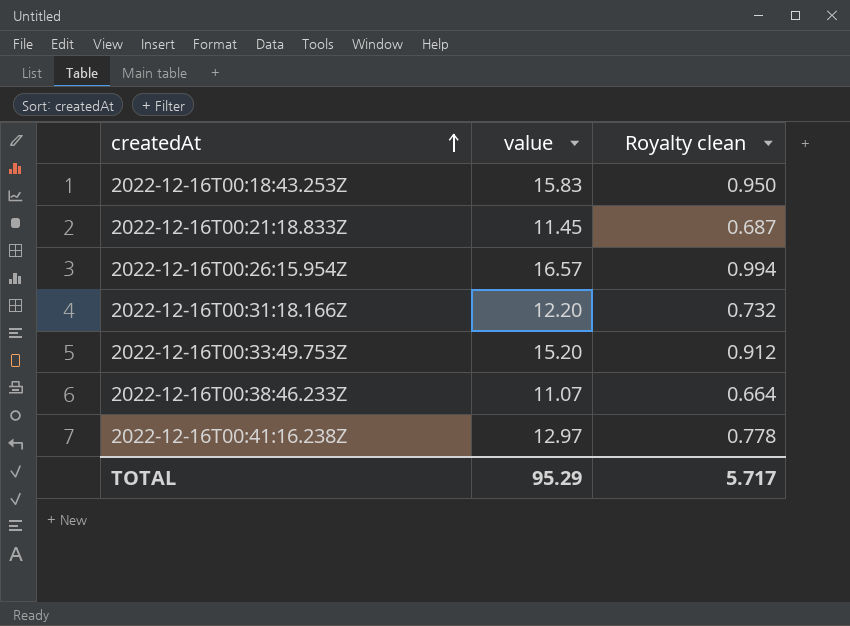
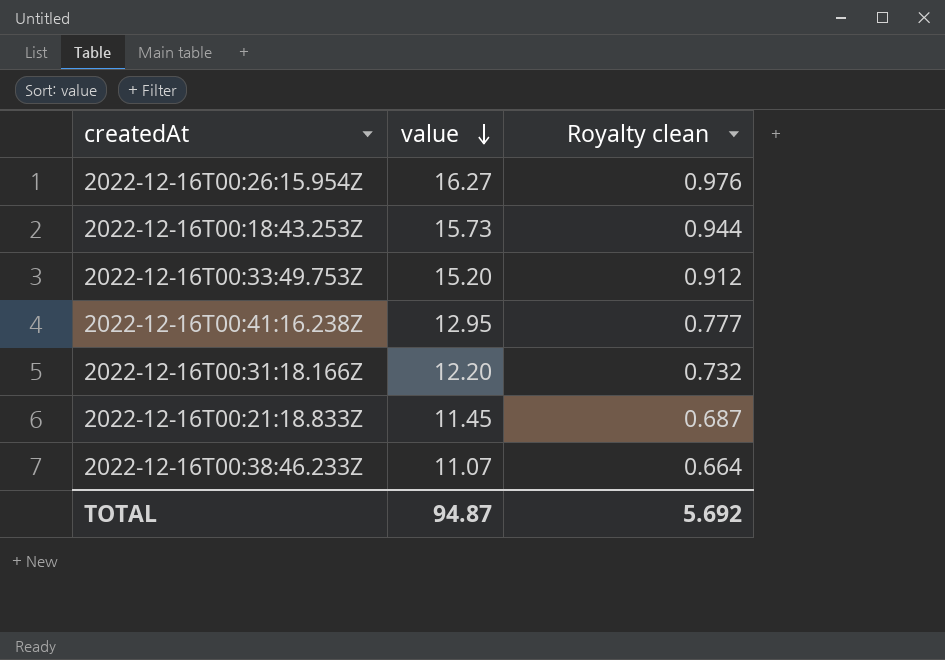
row order: createdAt ascending -> value descending
2022-12-16T00:26:15.954Z | value: 16.57 -> 16.27
2022-12-16T00:26:15.954Z | Royalty clean: 0.994 -> 0.976
2022-12-16T00:18:43.253Z | value: 15.83 -> 15.73
2022-12-16T00:18:43.253Z | Royalty clean: 0.950 -> 0.944
2022-12-16T00:41:16.238Z | value: 12.97 -> 12.95
2022-12-16T00:41:16.238Z | Royalty clean: 0.778 -> 0.777
TOTAL | value: 95.29 -> 94.87
TOTAL | Royalty clean: 5.717 -> 5.692

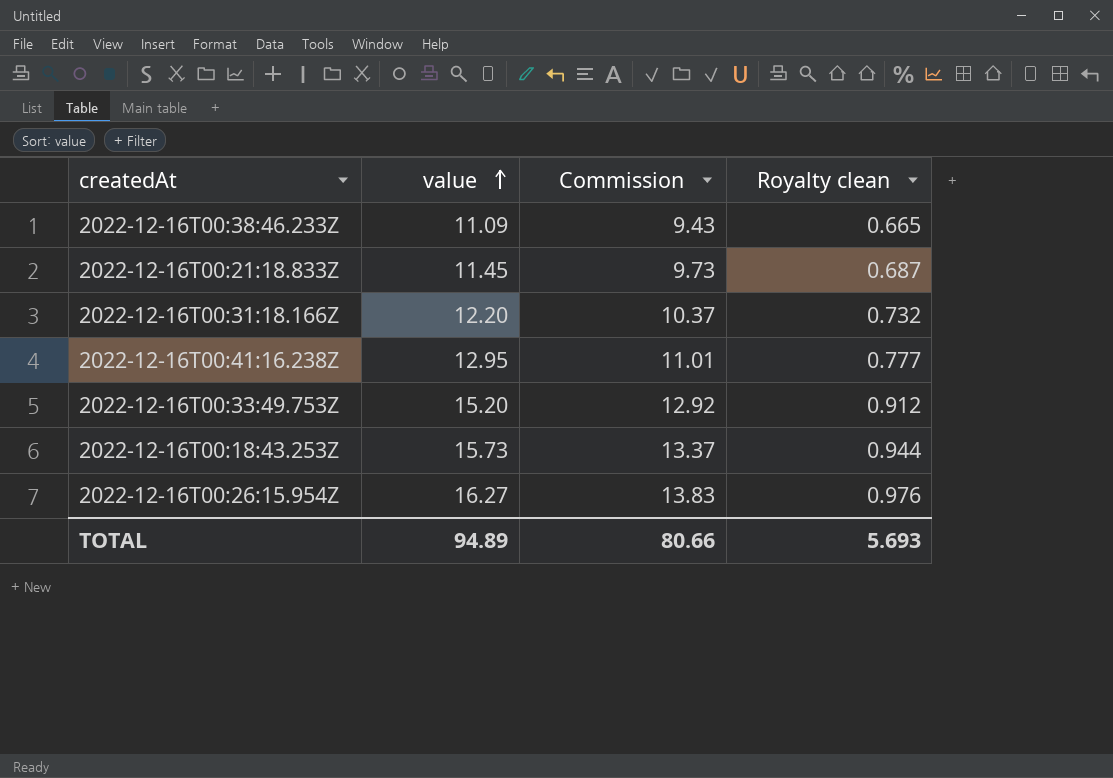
row order: value descending -> value ascending
column Commission | formula: none -> [value] * 0.85
2022-12-16T00:38:46.233Z | value: 11.07 -> 11.09
2022-12-16T00:38:46.233Z | Royalty clean: 0.664 -> 0.665
TOTAL | value: 94.87 -> 94.89
TOTAL | Royalty clean: 5.692 -> 5.693

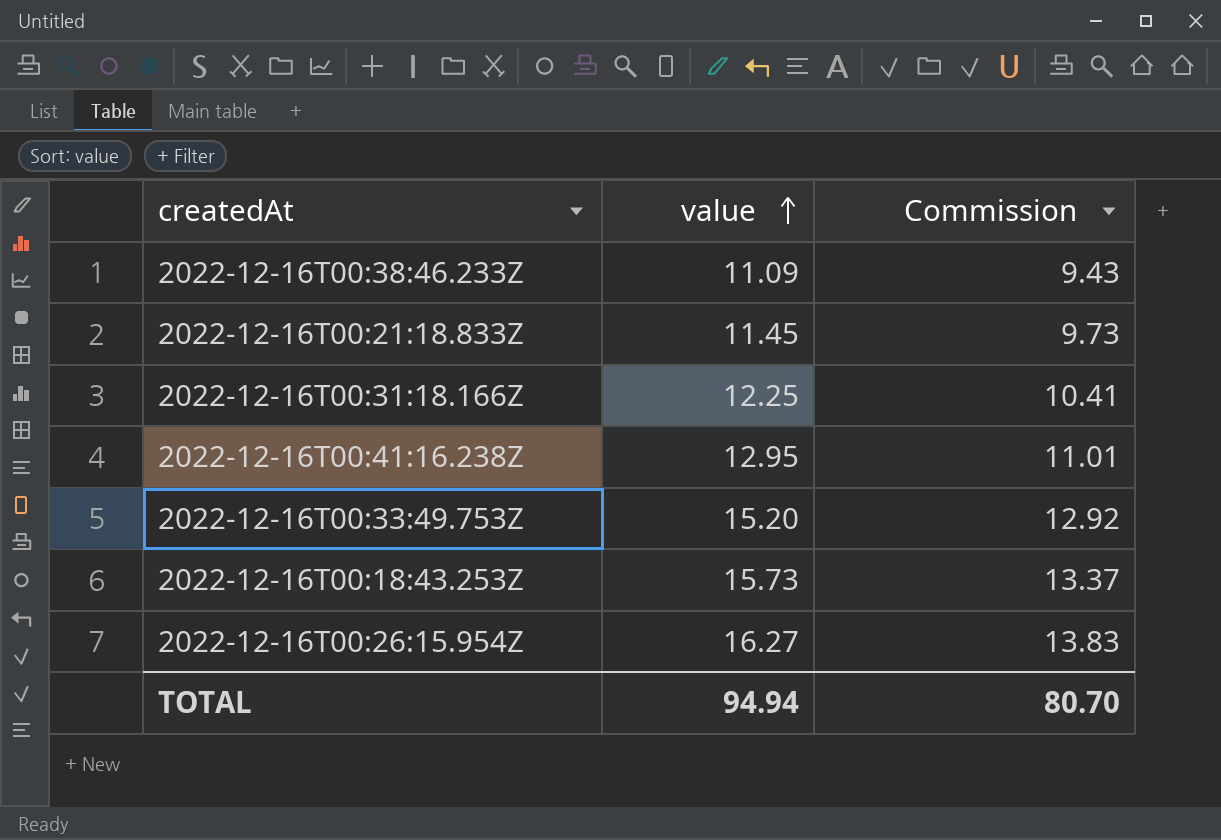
column Royalty clean | formula: [value] * 0.06 -> none
2022-12-16T00:31:18.166Z | value: 12.20 -> 12.25
2022-12-16T00:31:18.166Z | Commission: 10.37 -> 10.41
TOTAL | value: 94.89 -> 94.94
TOTAL | Commission: 80.66 -> 80.70

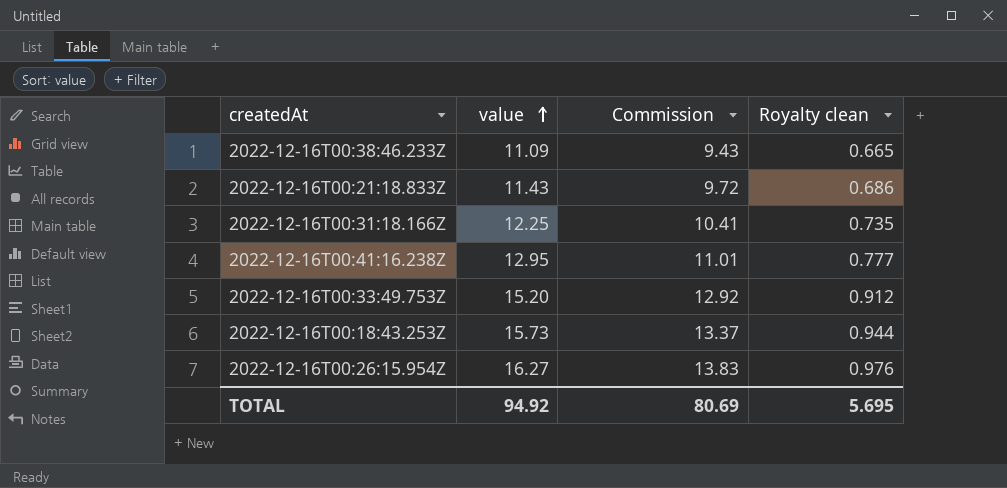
column Royalty clean | formula: none -> [value] * 0.06
2022-12-16T00:21:18.833Z | value: 11.45 -> 11.43
2022-12-16T00:21:18.833Z | Commission: 9.73 -> 9.72
TOTAL | value: 94.94 -> 94.92
TOTAL | Commission: 80.70 -> 80.69

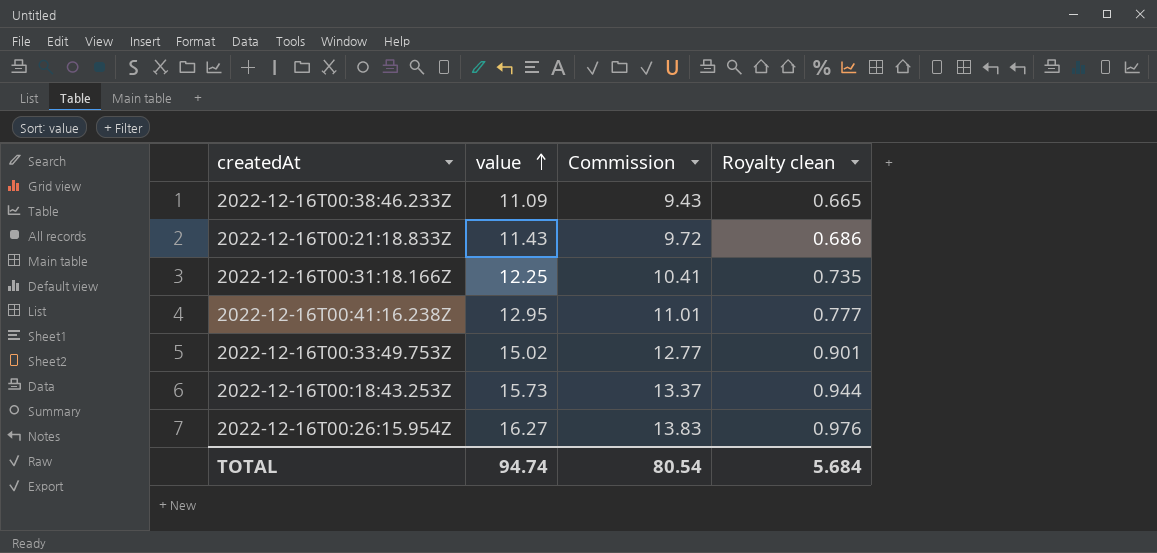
2022-12-16T00:33:49.753Z | value: 15.20 -> 15.02
2022-12-16T00:33:49.753Z | Commission: 12.92 -> 12.77
2022-12-16T00:33:49.753Z | Royalty clean: 0.912 -> 0.901
TOTAL | value: 94.92 -> 94.74
TOTAL | Commission: 80.69 -> 80.54
TOTAL | Royalty clean: 5.695 -> 5.684

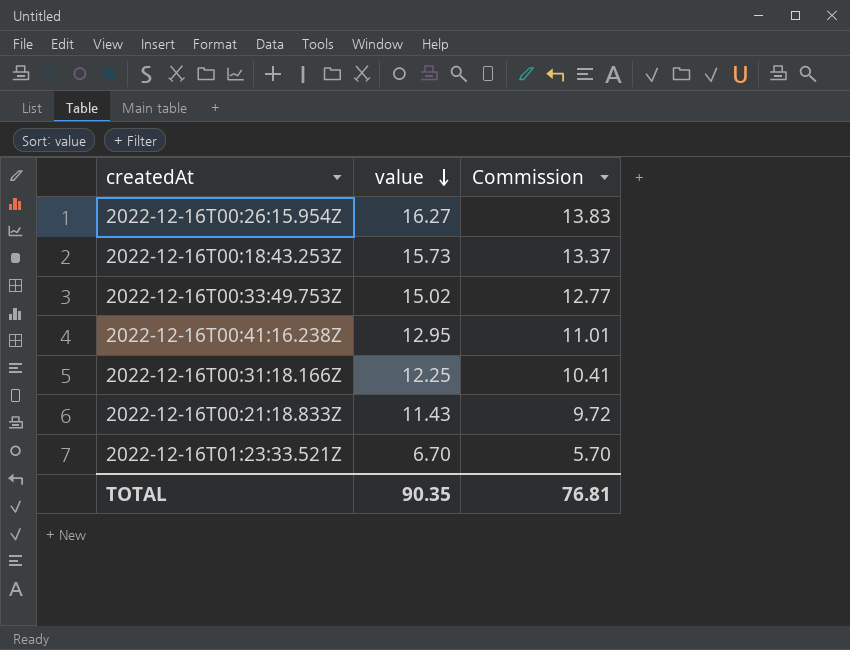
row order: value ascending -> value descending
column Royalty clean | formula: [value] * 0.06 -> none
row 2022-12-16T00:38:46.233Z: 11.09 | 9.43 | 0.665 -> none
row 2022-12-16T01:23:33.521Z: none -> 6.70 | 5.70
TOTAL | value: 94.74 -> 90.35
TOTAL | Commission: 80.54 -> 76.81

